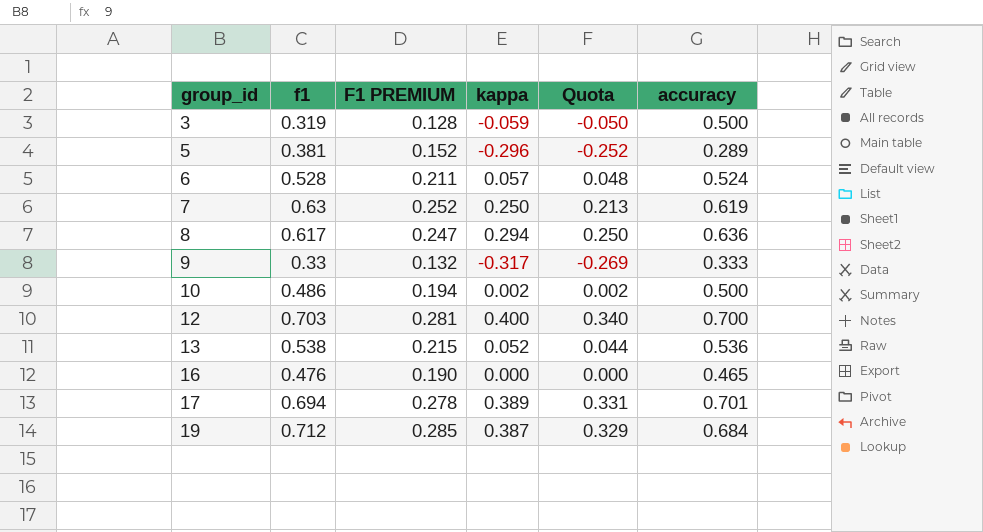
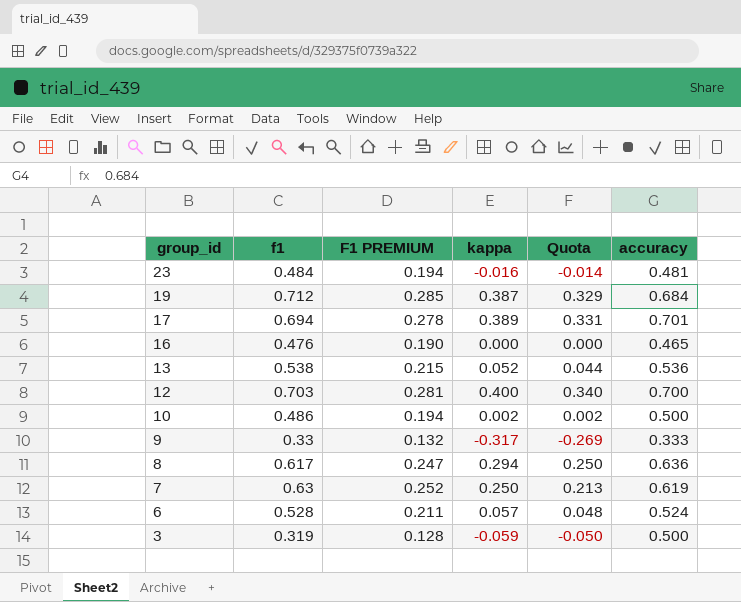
row order: group_id ascending -> group_id descending
row 5: 0.381 | 0.152 | -0.296 | -0.252 | 0.289 -> none
row 23: none -> 0.484 | 0.194 | -0.016 | -0.014 | 0.481

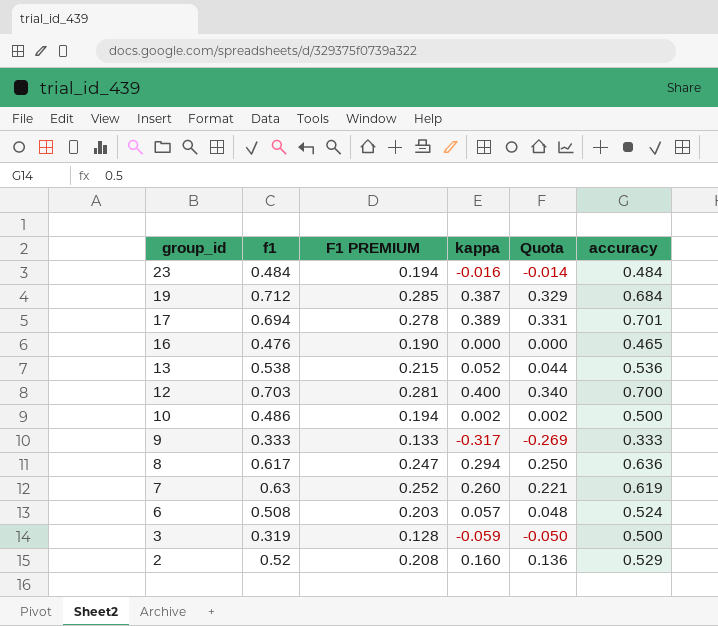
23 | accuracy: 0.481 -> 0.484
9 | f1: 0.33 -> 0.333
9 | F1 PREMIUM: 0.132 -> 0.133
7 | kappa: 0.250 -> 0.260
7 | Quota: 0.213 -> 0.221
6 | f1: 0.528 -> 0.508
6 | F1 PREMIUM: 0.211 -> 0.203
row 2: none -> 0.52 | 0.208 | 0.160 | 0.136 | 0.529

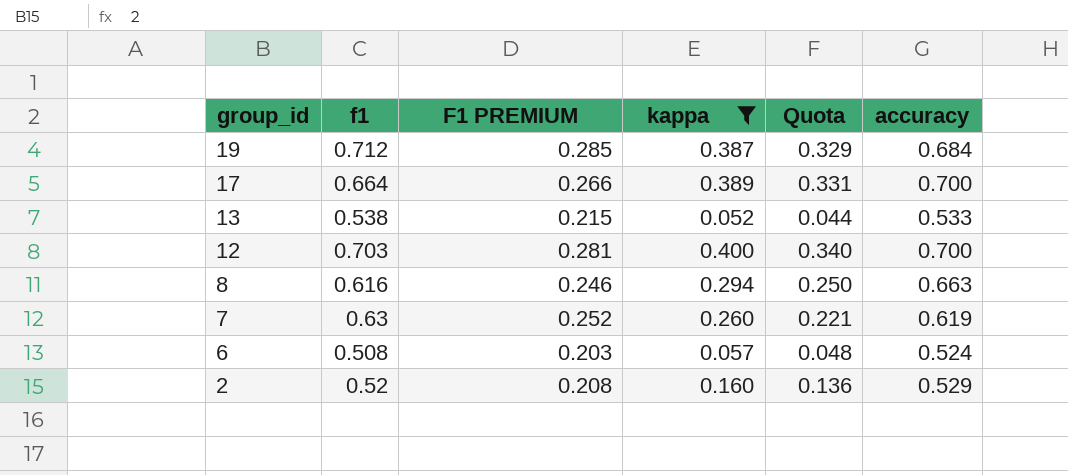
filter: none -> kappa >= 0.052
17 | f1: 0.694 -> 0.664
17 | F1 PREMIUM: 0.278 -> 0.266
17 | accuracy: 0.701 -> 0.700
13 | accuracy: 0.536 -> 0.533
8 | f1: 0.617 -> 0.616
8 | F1 PREMIUM: 0.247 -> 0.246
8 | accuracy: 0.636 -> 0.663

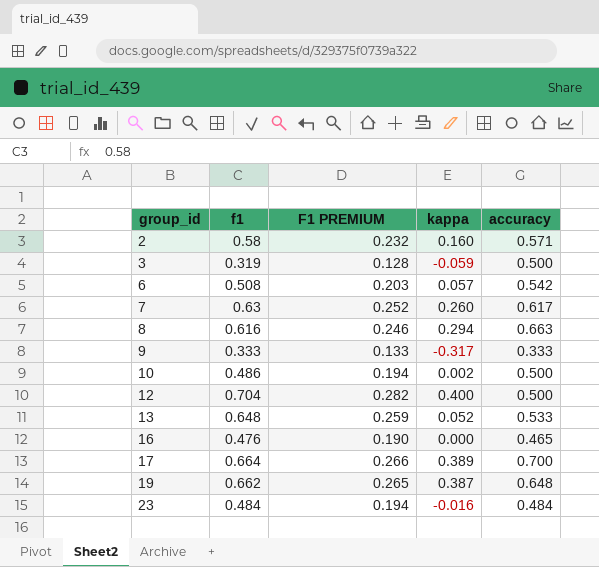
filter: kappa >= 0.052 -> none
row order: group_id descending -> group_id ascending
column Quota | formula: [kappa] * 0.85 -> none
2 | f1: 0.52 -> 0.58
2 | F1 PREMIUM: 0.208 -> 0.232
2 | accuracy: 0.529 -> 0.571
6 | accuracy: 0.524 -> 0.542
7 | accuracy: 0.619 -> 0.617
12 | f1: 0.703 -> 0.704
12 | F1 PREMIUM: 0.281 -> 0.282
12 | accuracy: 0.700 -> 0.500
13 | f1: 0.538 -> 0.648
13 | F1 PREMIUM: 0.215 -> 0.259
19 | f1: 0.712 -> 0.662
19 | F1 PREMIUM: 0.285 -> 0.265
19 | accuracy: 0.684 -> 0.648

